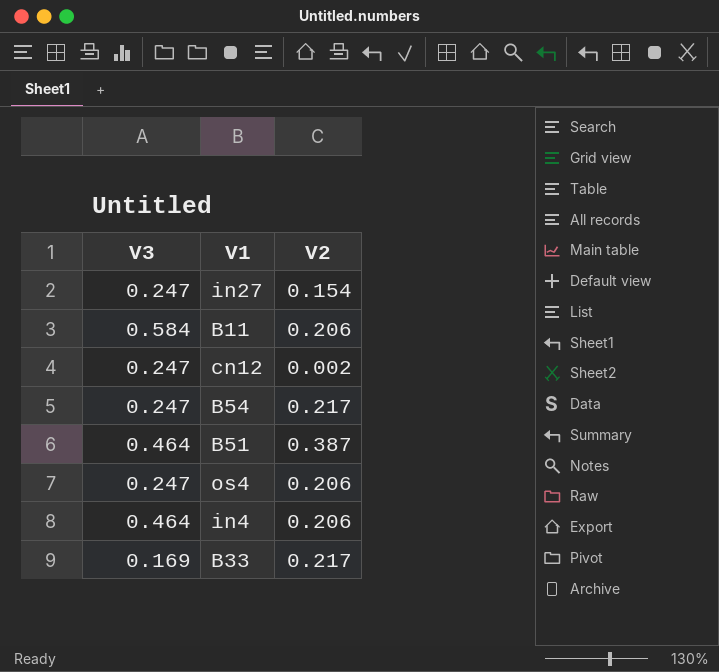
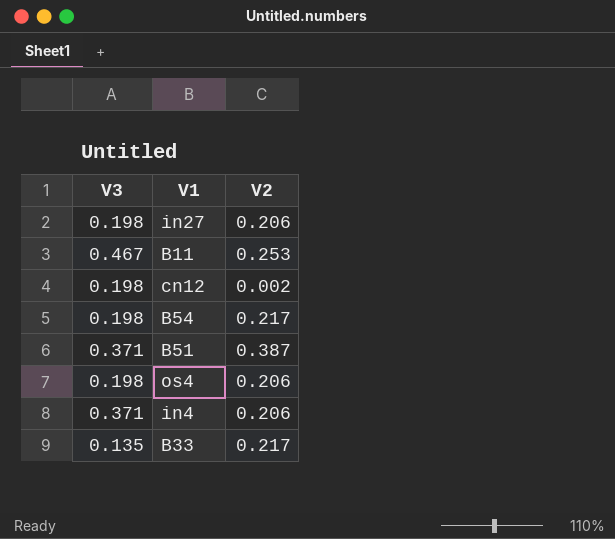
in27 | V3: 0.247 -> 0.198
in27 | V2: 0.154 -> 0.206
B11 | V3: 0.584 -> 0.467
B11 | V2: 0.206 -> 0.253
cn12 | V3: 0.247 -> 0.198
B54 | V3: 0.247 -> 0.198
B51 | V3: 0.464 -> 0.371
os4 | V3: 0.247 -> 0.198
in4 | V3: 0.464 -> 0.371
B33 | V3: 0.169 -> 0.135

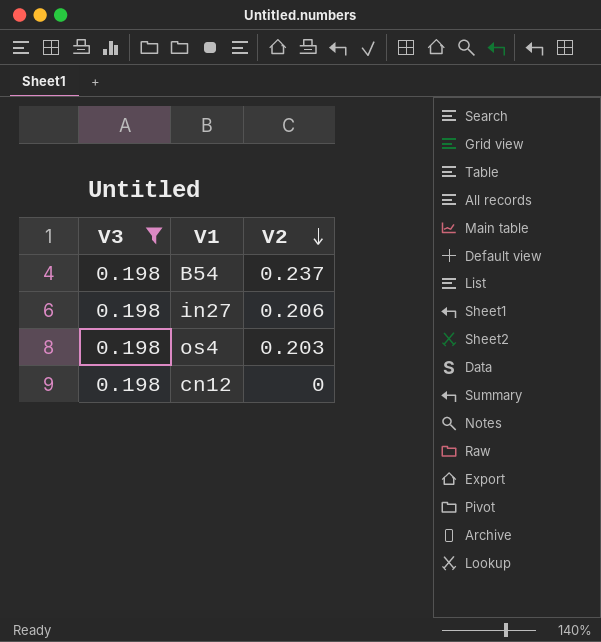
filter: none -> V3 = 0.198
row order: none -> V2 descending
B54 | V2: 0.217 -> 0.237
os4 | V2: 0.206 -> 0.203
cn12 | V2: 0.002 -> 0

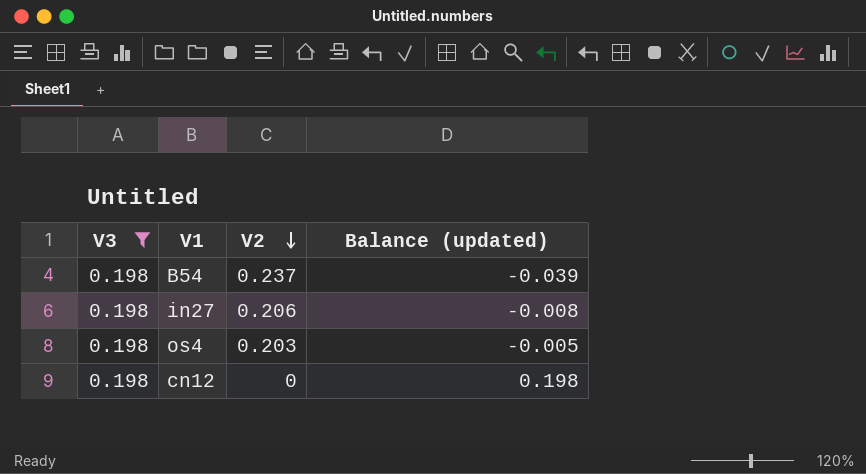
column Balance (updated) | formula: none -> [V3] - [V2]

